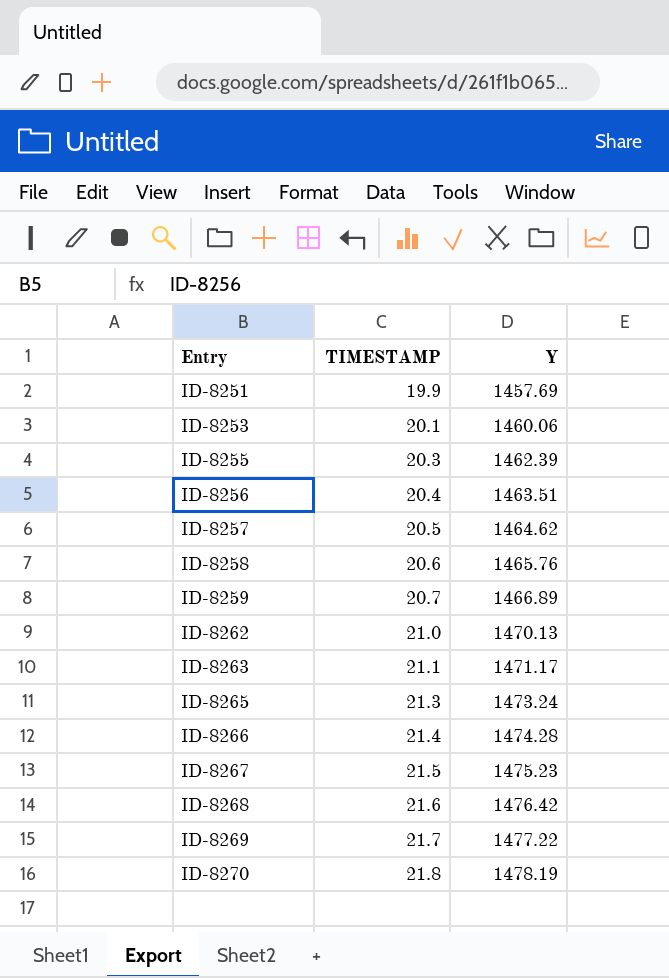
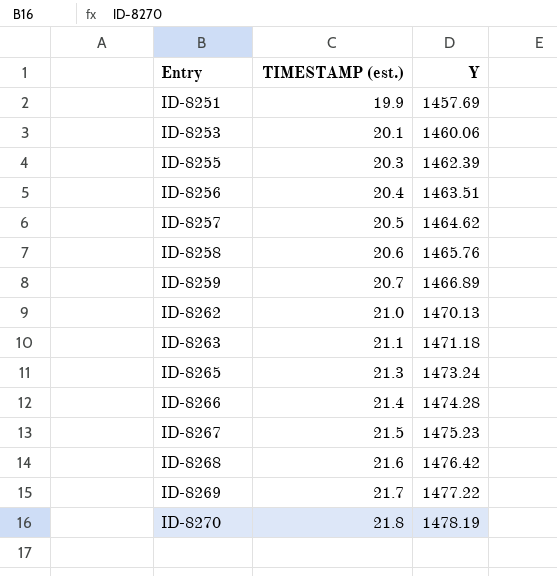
column name: TIMESTAMP -> TIMESTAMP (est.)
ID-8263 | Y: 1471.17 -> 1471.18

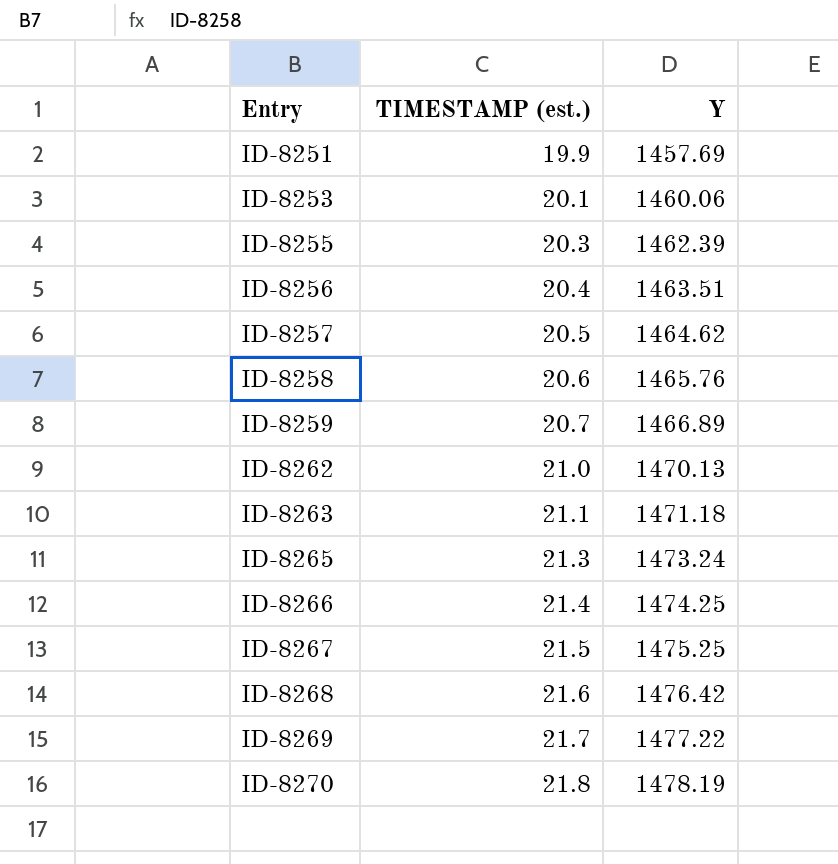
ID-8266 | Y: 1474.28 -> 1474.25
ID-8267 | Y: 1475.23 -> 1475.25

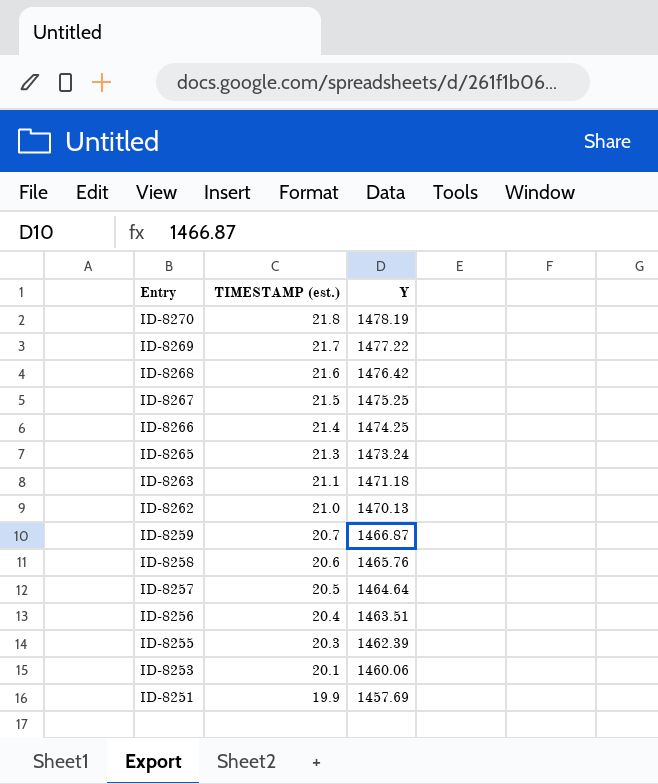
row order: Entry ascending -> Entry descending
ID-8259 | Y: 1466.89 -> 1466.87
ID-8257 | Y: 1464.62 -> 1464.64

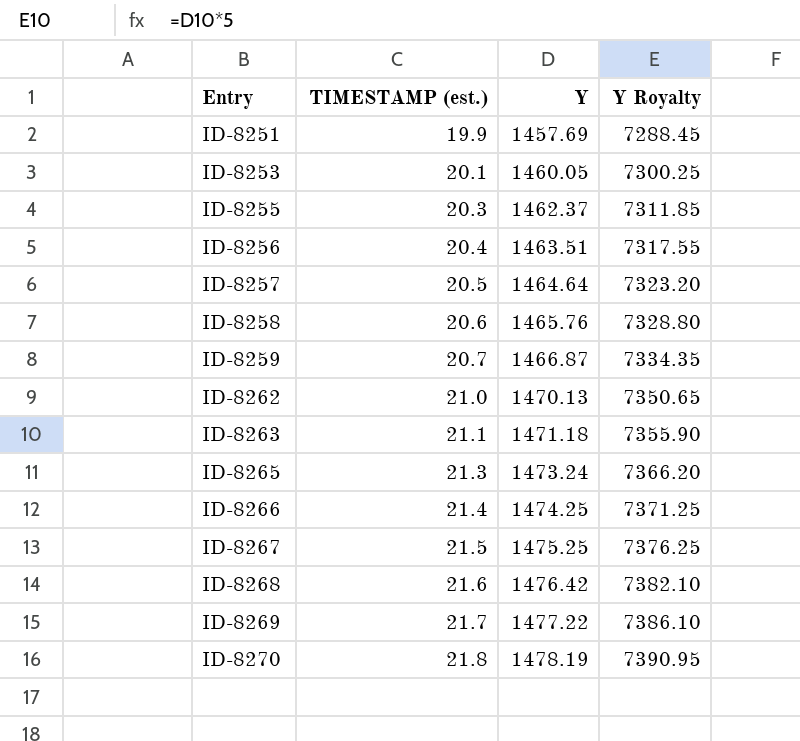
row order: Entry descending -> Entry ascending
column Y Royalty | formula: none -> [Y] * 5
ID-8253 | Y: 1460.06 -> 1460.05
ID-8255 | Y: 1462.39 -> 1462.37

